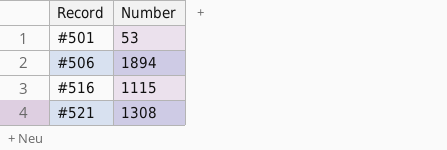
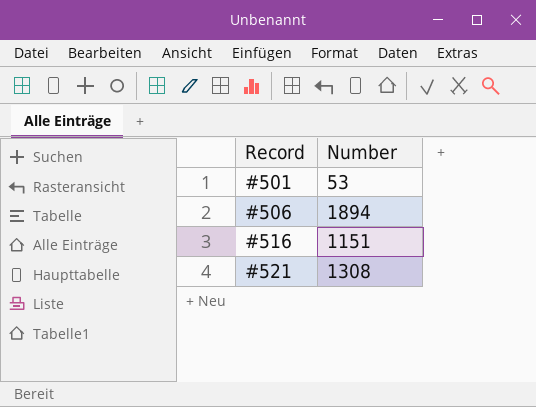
#516 | Number: 1115 -> 1151

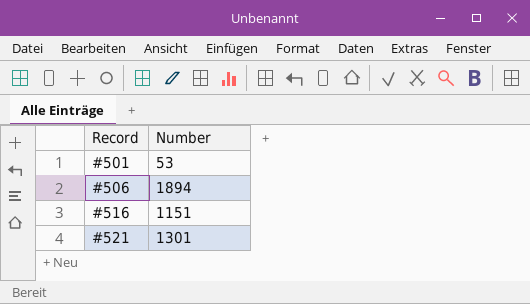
#521 | Number: 1308 -> 1301

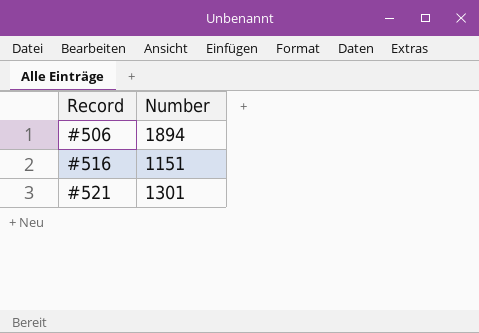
row #501: 53 -> none

